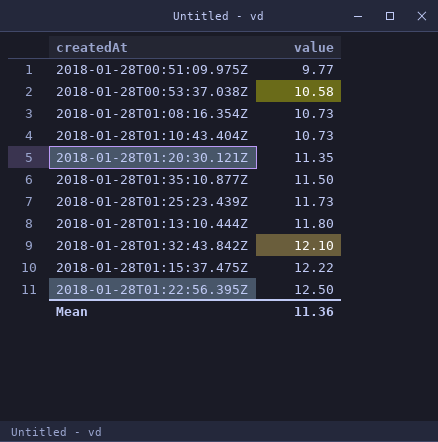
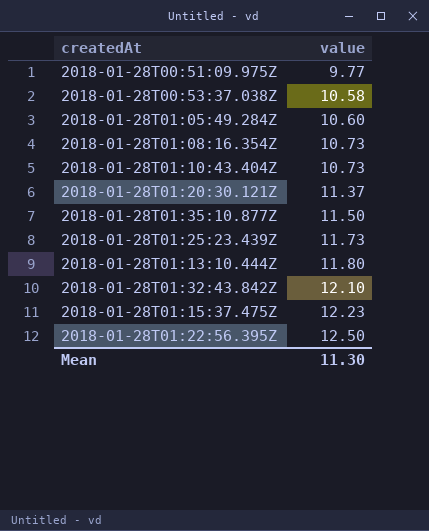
row 2018-01-28T01:05:49.284Z: none -> 10.60
2018-01-28T01:20:30.121Z | value: 11.35 -> 11.37
2018-01-28T01:15:37.475Z | value: 12.22 -> 12.23
Mean | value: 11.36 -> 11.30

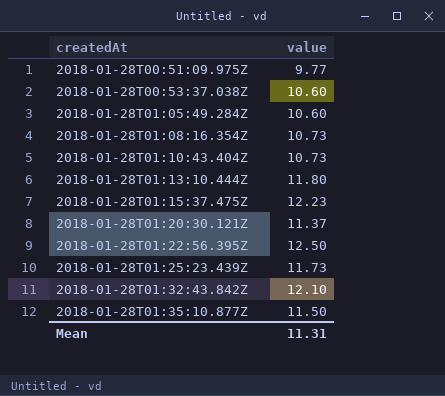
row order: value ascending -> createdAt ascending
2018-01-28T00:53:37.038Z | value: 10.58 -> 10.60
Mean | value: 11.30 -> 11.31

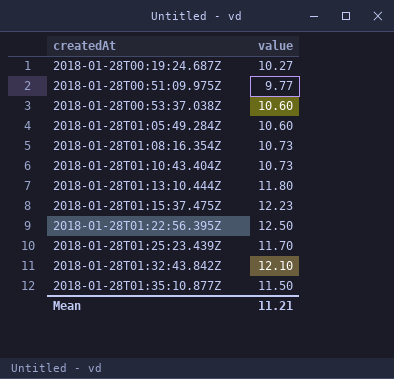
row 2018-01-28T01:20:30.121Z: 11.37 -> none
row 2018-01-28T00:19:24.687Z: none -> 10.27
2018-01-28T01:25:23.439Z | value: 11.73 -> 11.70
Mean | value: 11.31 -> 11.21

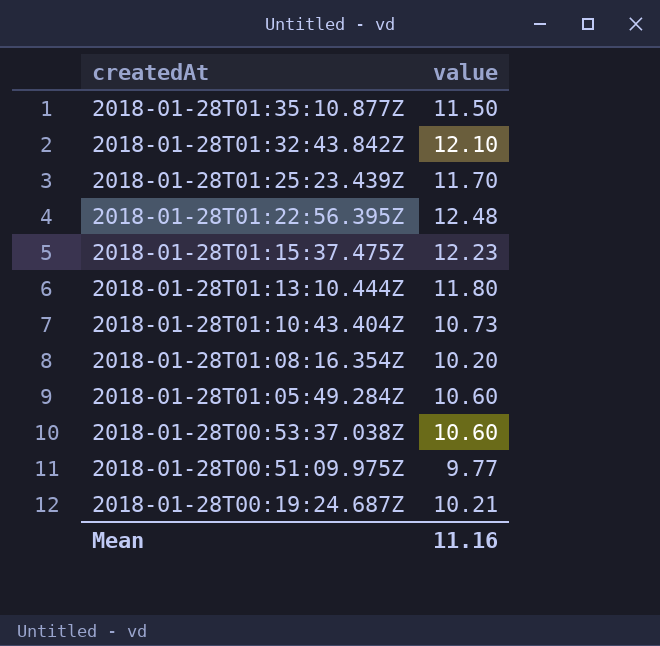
row order: createdAt ascending -> createdAt descending
2018-01-28T01:22:56.395Z | value: 12.50 -> 12.48
2018-01-28T01:08:16.354Z | value: 10.73 -> 10.20
2018-01-28T00:19:24.687Z | value: 10.27 -> 10.21
Mean | value: 11.21 -> 11.16

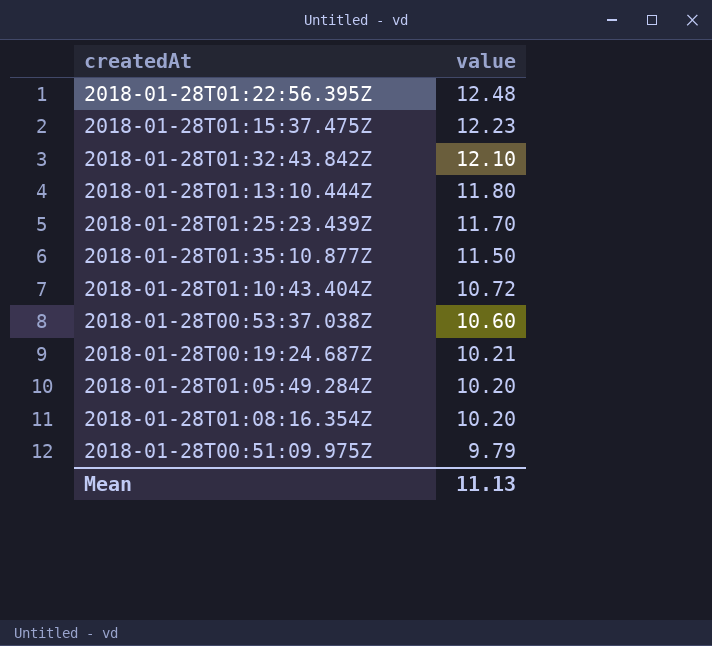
row order: createdAt descending -> value descending
2018-01-28T01:10:43.404Z | value: 10.73 -> 10.72
2018-01-28T01:05:49.284Z | value: 10.60 -> 10.20
2018-01-28T00:51:09.975Z | value: 9.77 -> 9.79
Mean | value: 11.16 -> 11.13

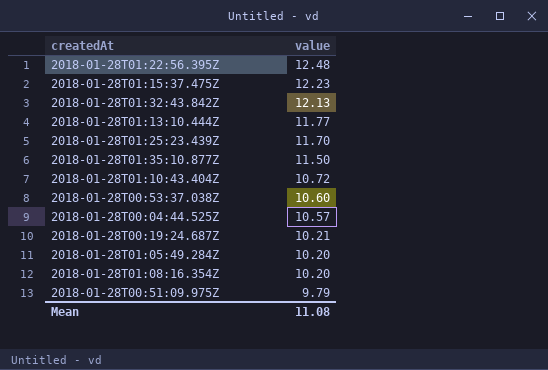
2018-01-28T01:32:43.842Z | value: 12.10 -> 12.13
2018-01-28T01:13:10.444Z | value: 11.80 -> 11.77
row 2018-01-28T00:04:44.525Z: none -> 10.57
Mean | value: 11.13 -> 11.08

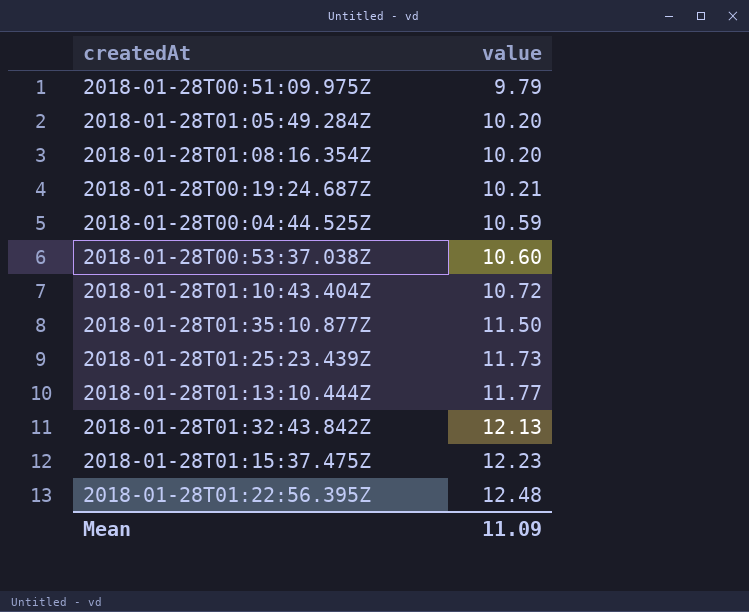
row order: value descending -> value ascending
2018-01-28T00:04:44.525Z | value: 10.57 -> 10.59
2018-01-28T01:25:23.439Z | value: 11.70 -> 11.73
Mean | value: 11.08 -> 11.09

